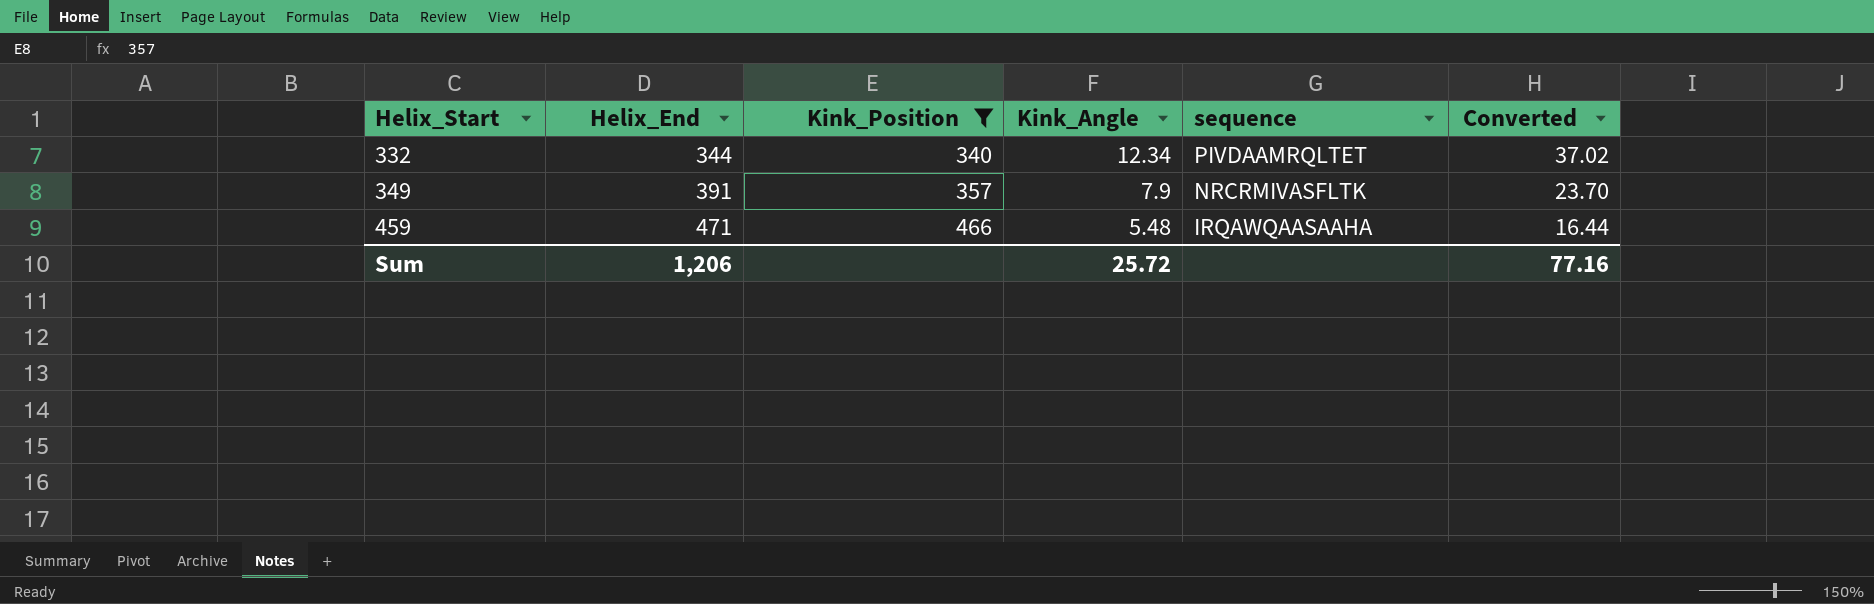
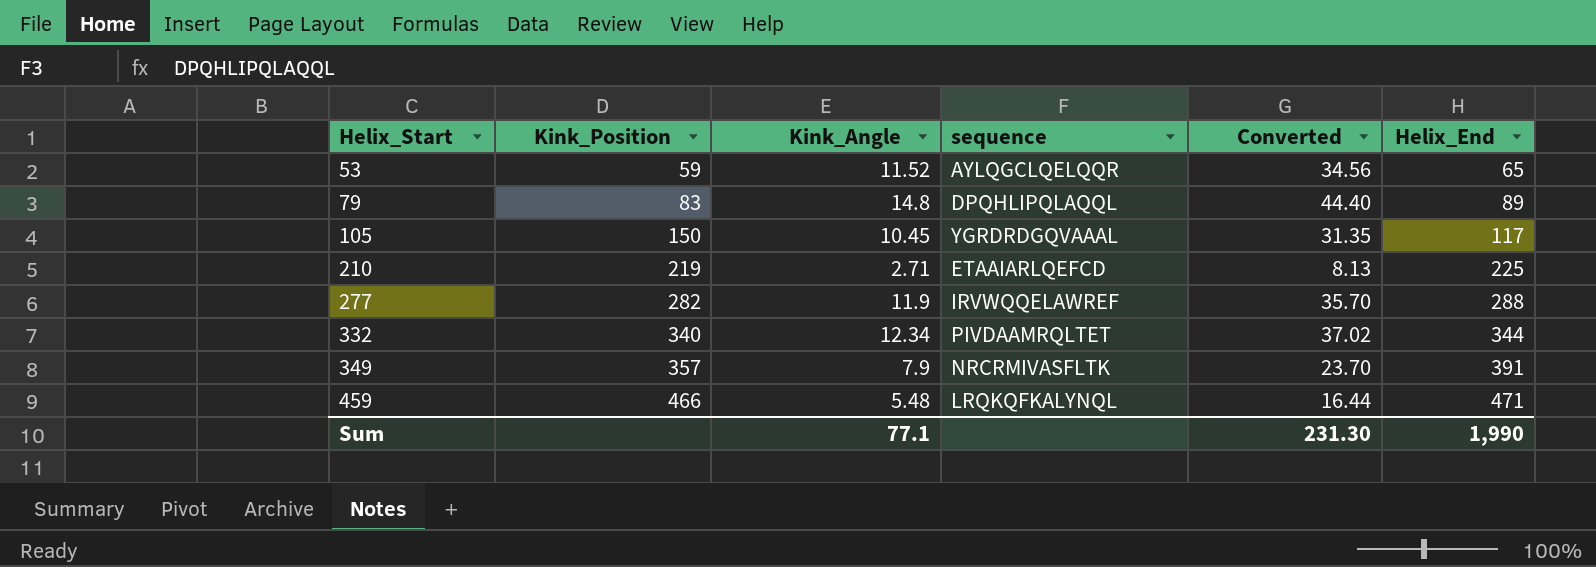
filter: Kink_Position >= 340 -> none
column Helix_End | position: 2 -> 6
459 | sequence: IRQAWQAASAAHA -> LRQKQFKALYNQL
Sum | Kink_Angle: 25.72 -> 77.1
Sum | Converted: 77.16 -> 231.30
Sum | Helix_End: 1,206 -> 1,990

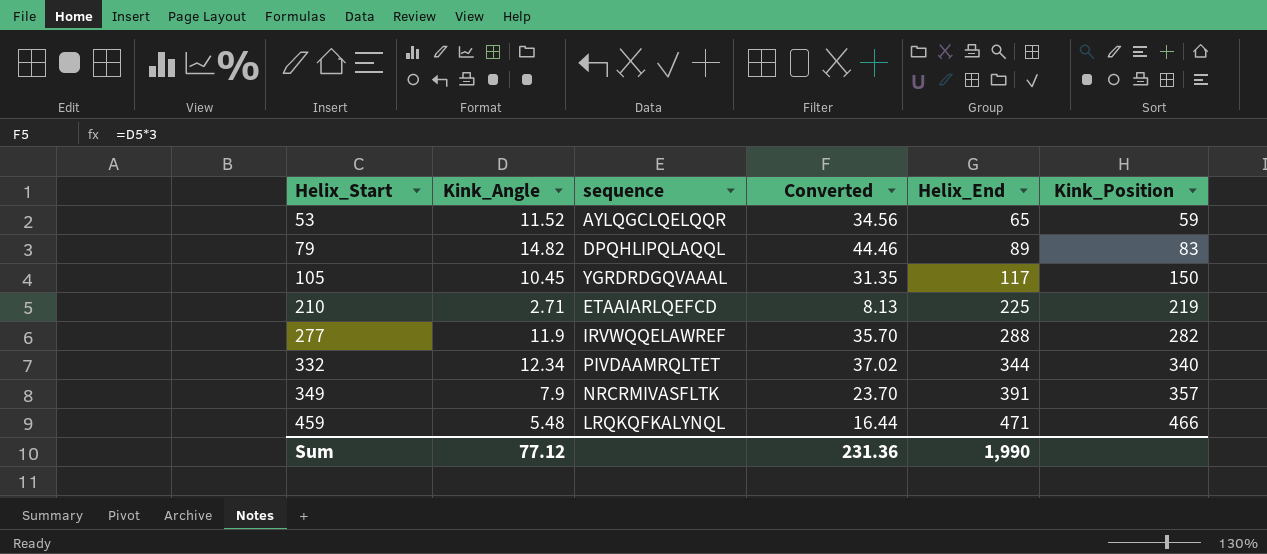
column Kink_Position | position: 2 -> 6
79 | Kink_Angle: 14.8 -> 14.82
79 | Converted: 44.40 -> 44.46
Sum | Kink_Angle: 77.1 -> 77.12
Sum | Converted: 231.30 -> 231.36

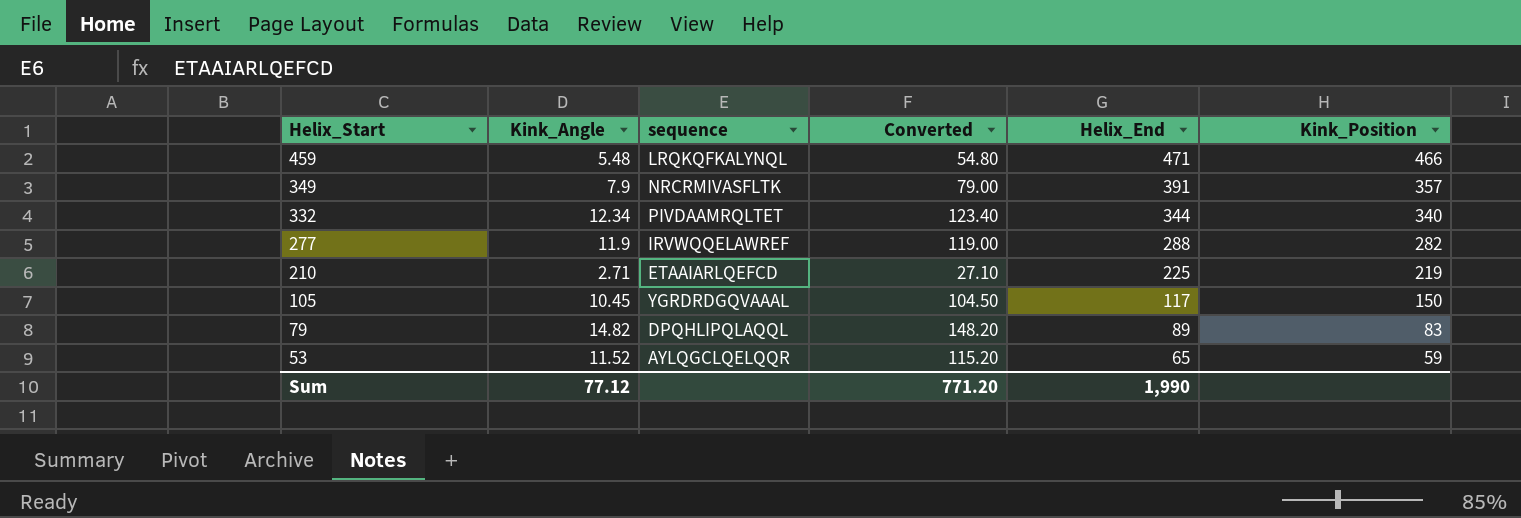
row order: Helix_Start ascending -> Helix_Start descending
column Converted | formula: [Kink_Angle] * 3 -> [Kink_Angle] * 10
Sum | Converted: 231.36 -> 771.20

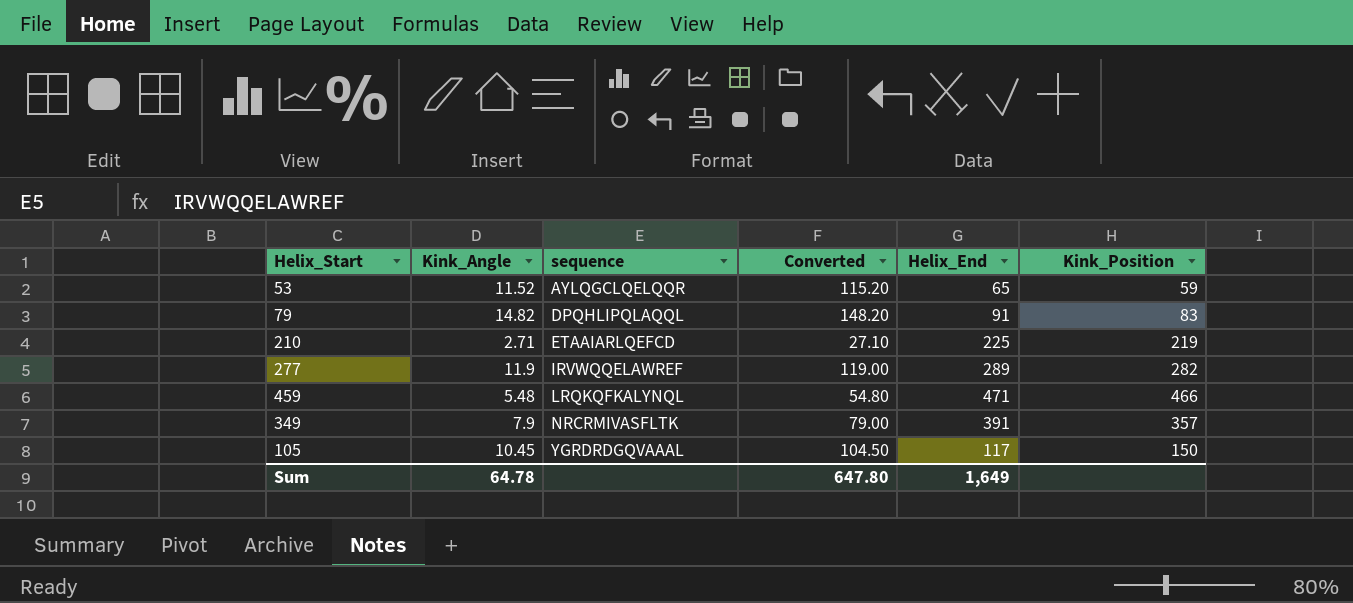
row order: Helix_Start descending -> sequence ascending
row 332: 12.34 | PIVDAAMRQLTET | 123.40 | 344 | 340 -> none
79 | Helix_End: 89 -> 91
277 | Helix_End: 288 -> 289
Sum | Kink_Angle: 77.12 -> 64.78
Sum | Converted: 771.20 -> 647.80
Sum | Helix_End: 1,990 -> 1,649

